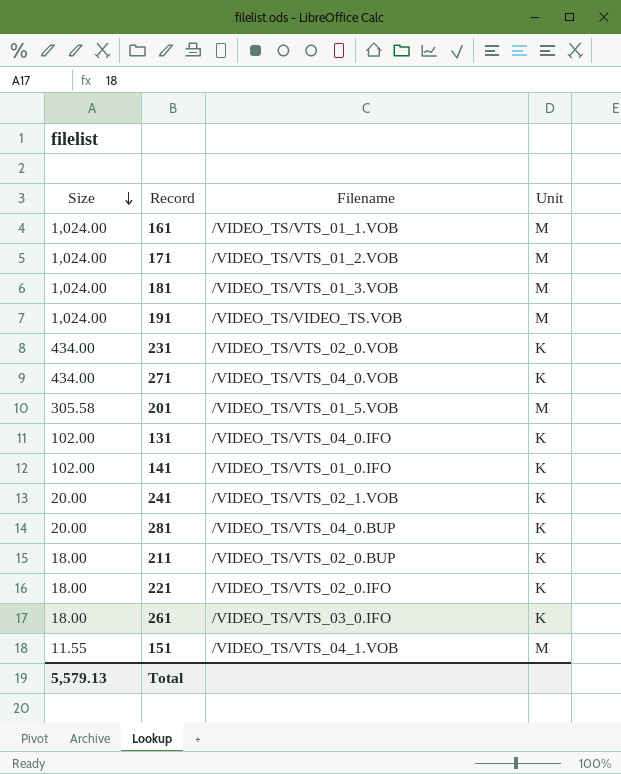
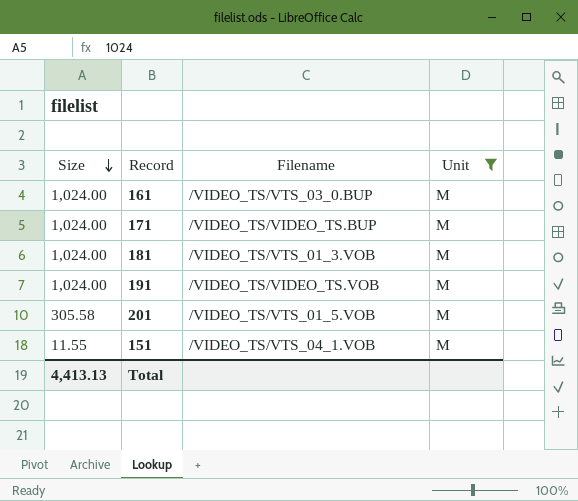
filter: none -> Unit = M
161 | Filename: /VIDEO_TS/VTS_01_1.VOB -> /VIDEO_TS/VTS_03_0.BUP
171 | Filename: /VIDEO_TS/VTS_01_2.VOB -> /VIDEO_TS/VIDEO_TS.BUP
Total | Size: 5,579.13 -> 4,413.13

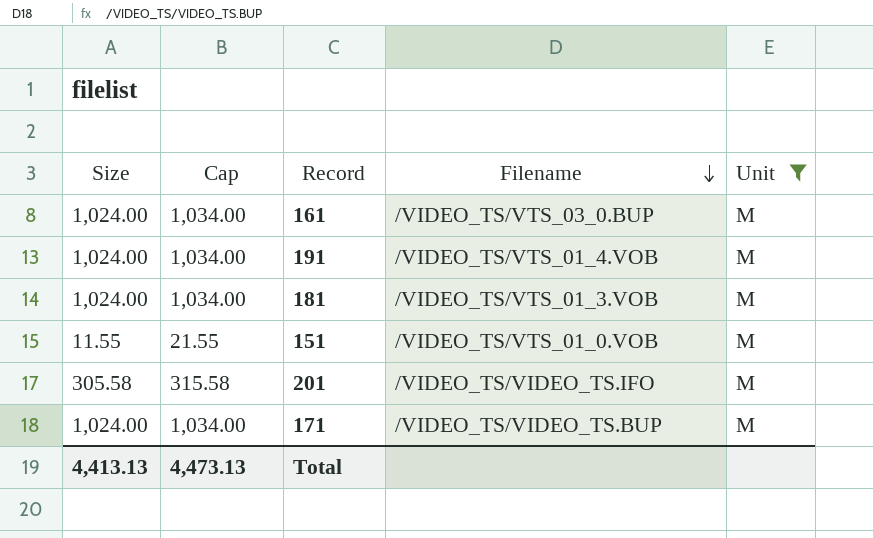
row order: Size descending -> Filename descending
column Cap | formula: none -> [Size] + 10
191 | Filename: /VIDEO_TS/VIDEO_TS.VOB -> /VIDEO_TS/VTS_01_4.VOB
151 | Filename: /VIDEO_TS/VTS_04_1.VOB -> /VIDEO_TS/VTS_01_0.VOB
201 | Filename: /VIDEO_TS/VTS_01_5.VOB -> /VIDEO_TS/VIDEO_TS.IFO

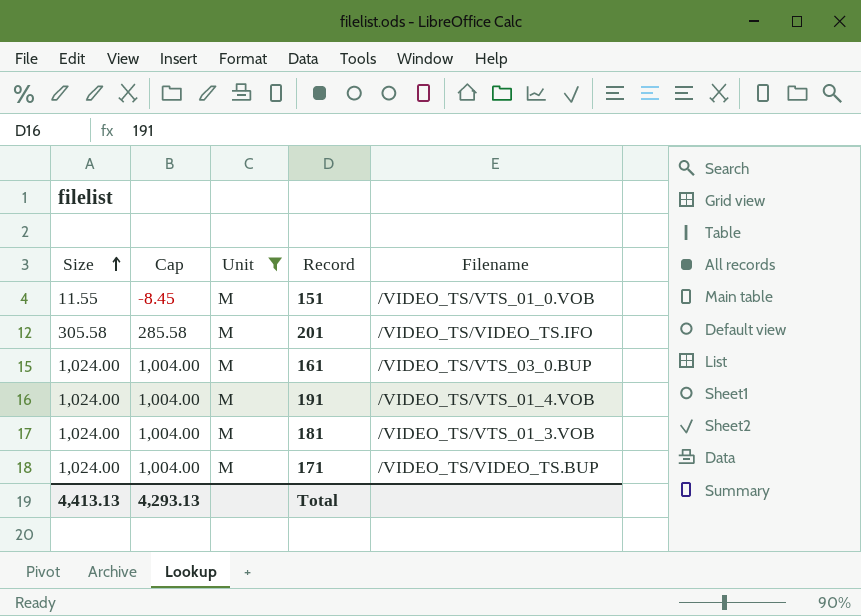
row order: Filename descending -> Size ascending
column Cap | formula: [Size] + 10 -> [Size] - 20
column Unit | position: 5 -> 3
Total | Cap: 4,473.13 -> 4,293.13

